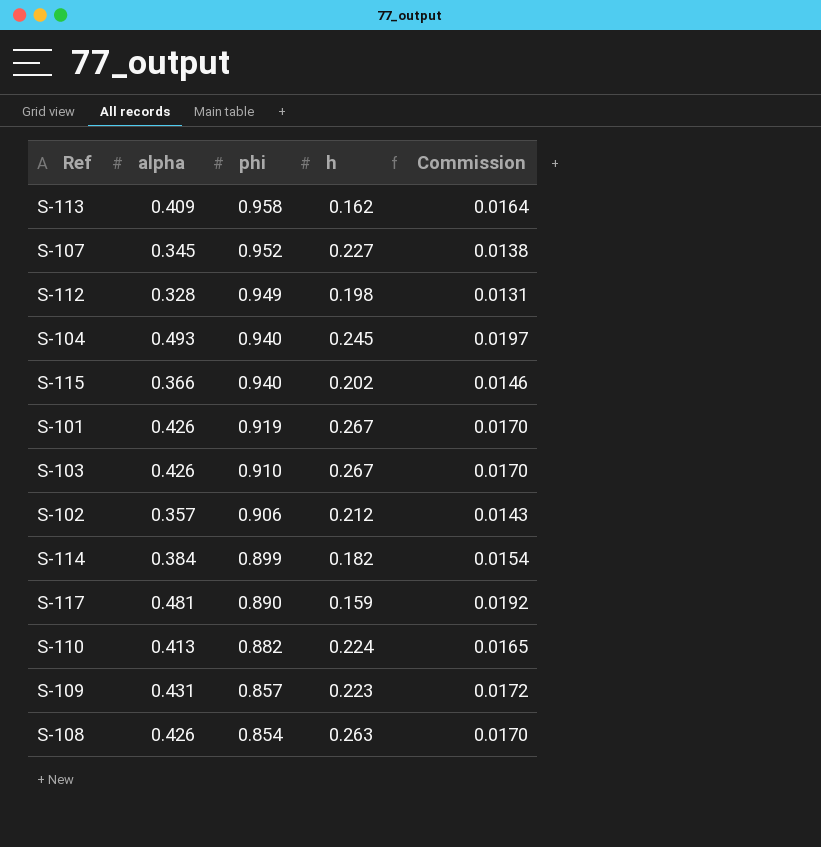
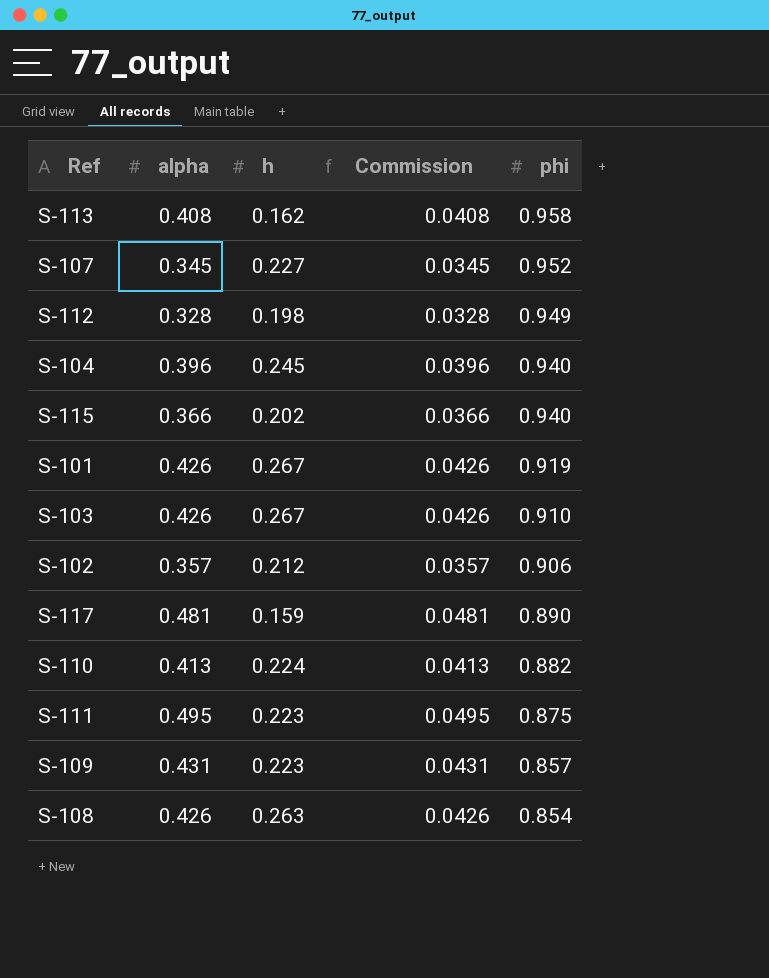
column Commission | formula: [alpha] * 0.04 -> [alpha] * 0.1
column phi | position: 3 -> 5
row S-114: 0.384 | 0.899 | 0.182 | 0.0154 -> none
S-113 | alpha: 0.409 -> 0.408
S-104 | alpha: 0.493 -> 0.396
row S-111: none -> 0.495 | 0.223 | 0.0495 | 0.875

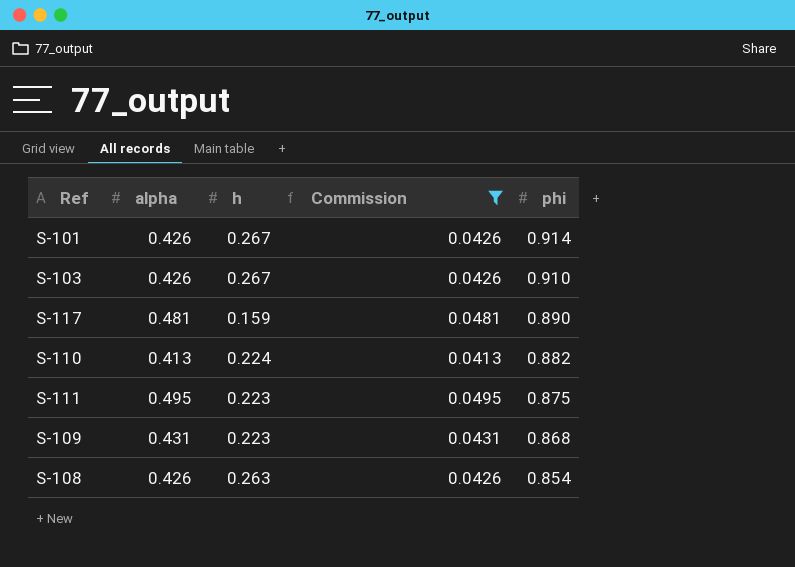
filter: none -> Commission >= 0.0413
S-101 | phi: 0.919 -> 0.914
S-109 | phi: 0.857 -> 0.868

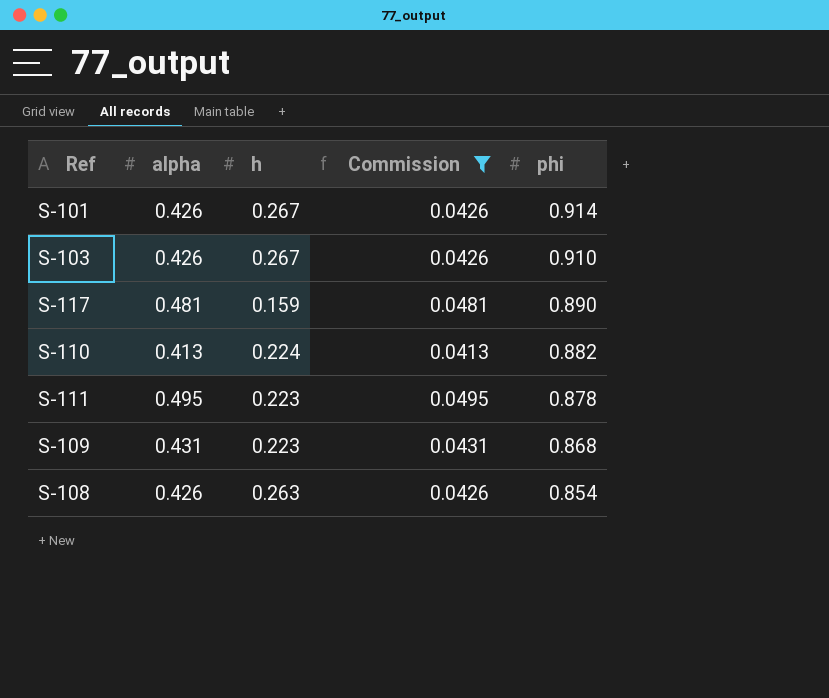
S-111 | phi: 0.875 -> 0.878

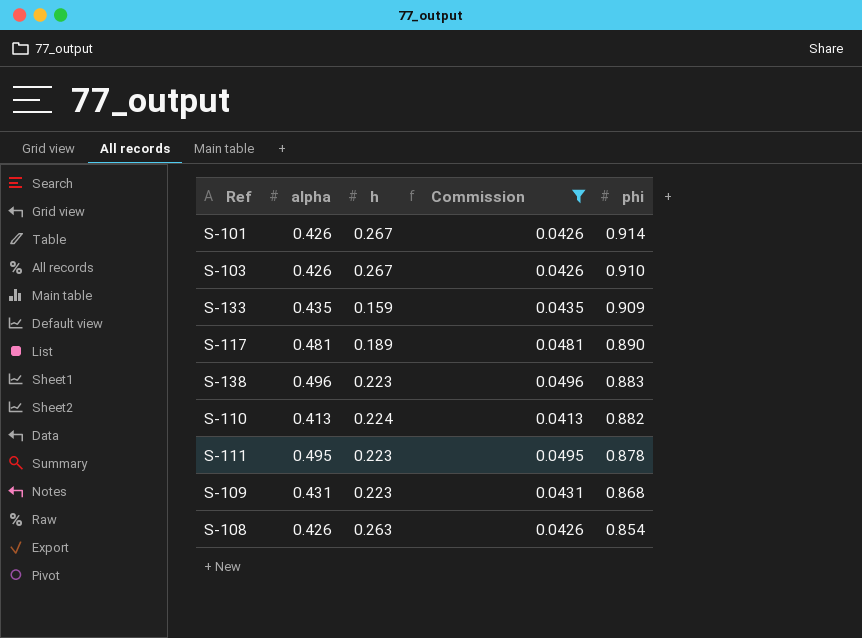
row S-133: none -> 0.435 | 0.159 | 0.0435 | 0.909
S-117 | h: 0.159 -> 0.189
row S-138: none -> 0.496 | 0.223 | 0.0496 | 0.883

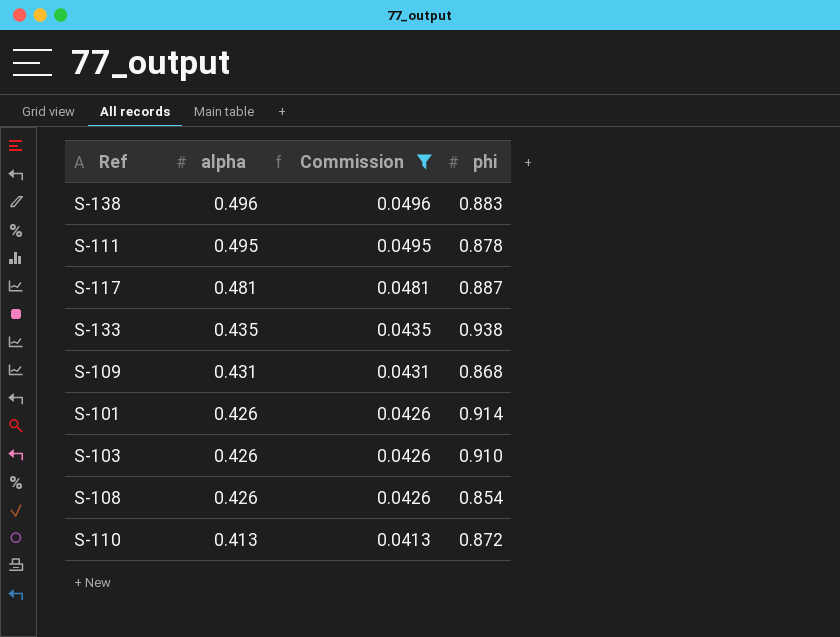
row order: phi descending -> alpha descending
column h | position: 3 -> none
S-117 | phi: 0.890 -> 0.887
S-133 | phi: 0.909 -> 0.938
S-110 | phi: 0.882 -> 0.872

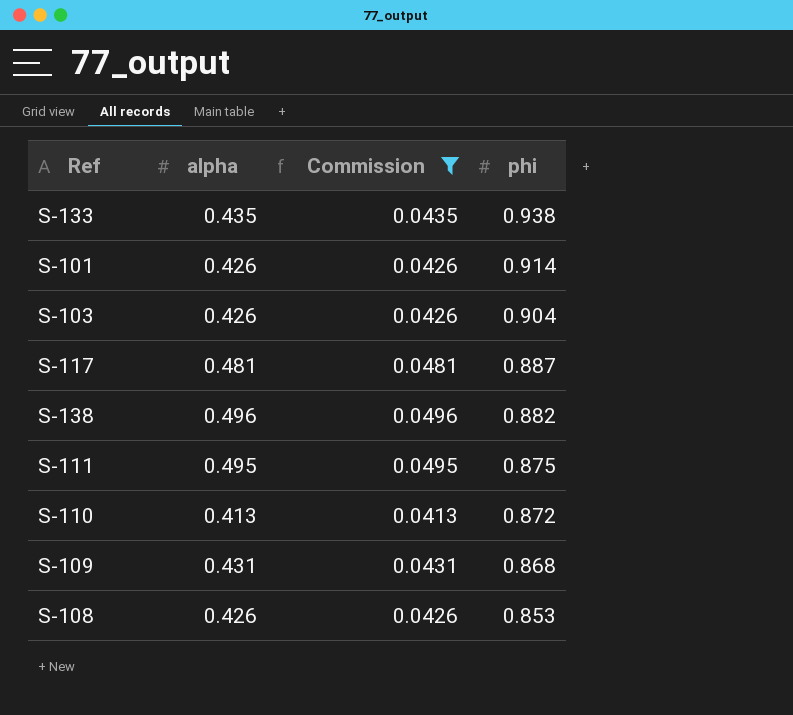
row order: alpha descending -> phi descending
S-103 | phi: 0.910 -> 0.904
S-138 | phi: 0.883 -> 0.882
S-111 | phi: 0.878 -> 0.875
S-108 | phi: 0.854 -> 0.853

